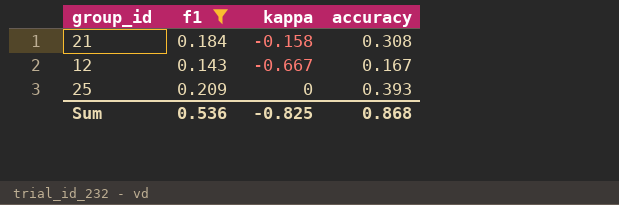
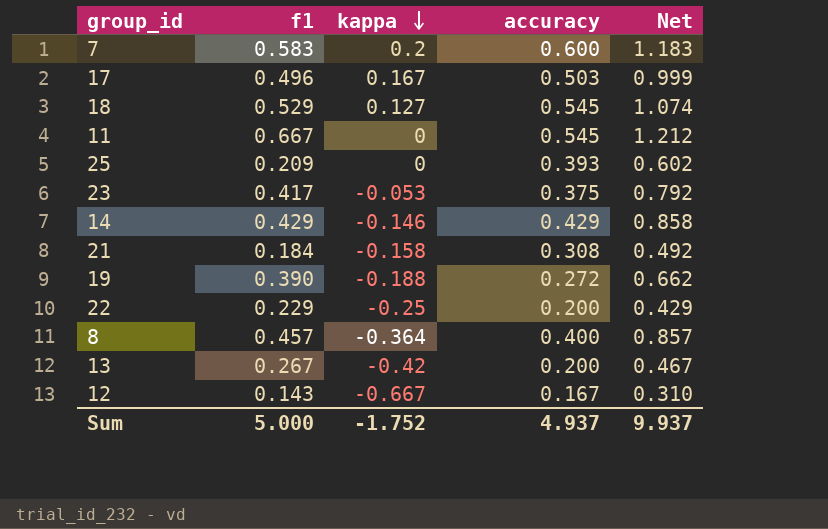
filter: f1 <= 0.209 -> none
row order: none -> kappa descending
column Net | formula: none -> [f1] + [accuracy]
Sum | f1: 0.536 -> 5.000
Sum | kappa: -0.825 -> -1.752
Sum | accuracy: 0.868 -> 4.937

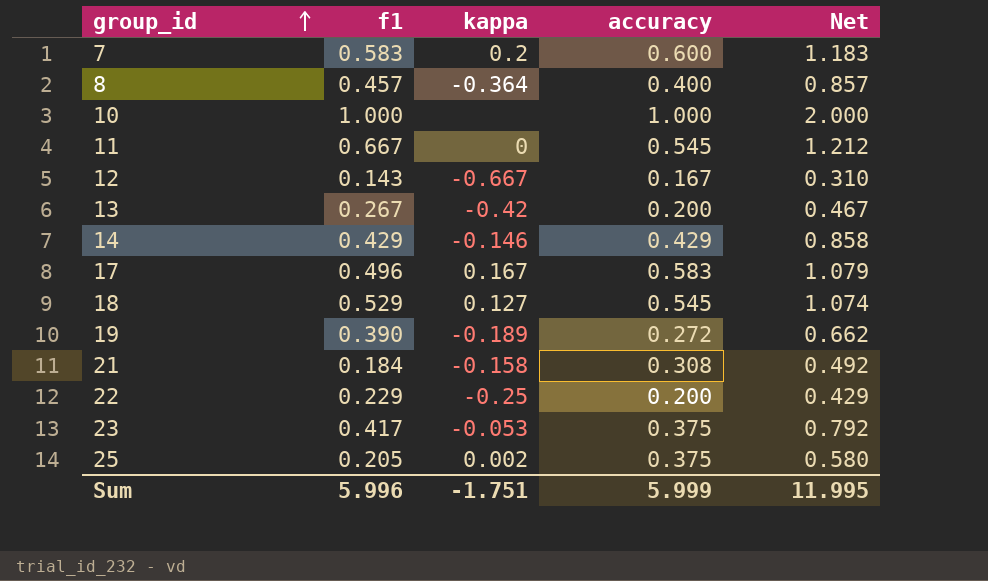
row order: kappa descending -> group_id ascending
row 10: none -> 1.000 | none | 1.000 | 2.000
17 | accuracy: 0.503 -> 0.583
17 | Net: 0.999 -> 1.079
19 | kappa: -0.188 -> -0.189
25 | f1: 0.209 -> 0.205
25 | kappa: 0 -> 0.002
25 | accuracy: 0.393 -> 0.375
25 | Net: 0.602 -> 0.580
Sum | f1: 5.000 -> 5.996
Sum | kappa: -1.752 -> -1.751
Sum | accuracy: 4.937 -> 5.999
Sum | Net: 9.937 -> 11.995

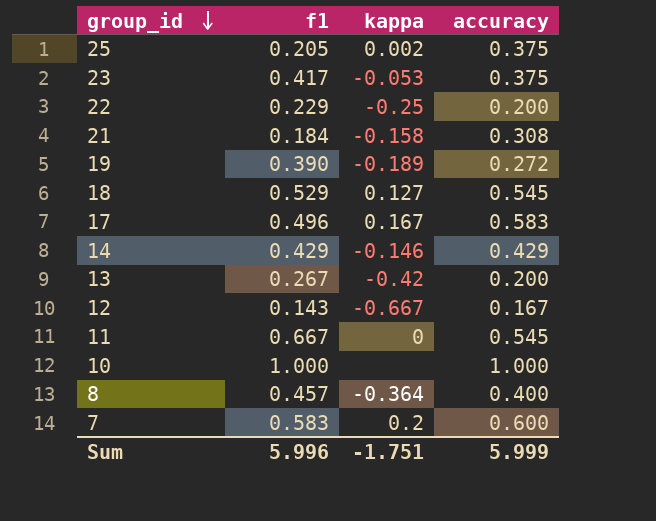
row order: group_id ascending -> group_id descending
column Net | formula: [f1] + [accuracy] -> none

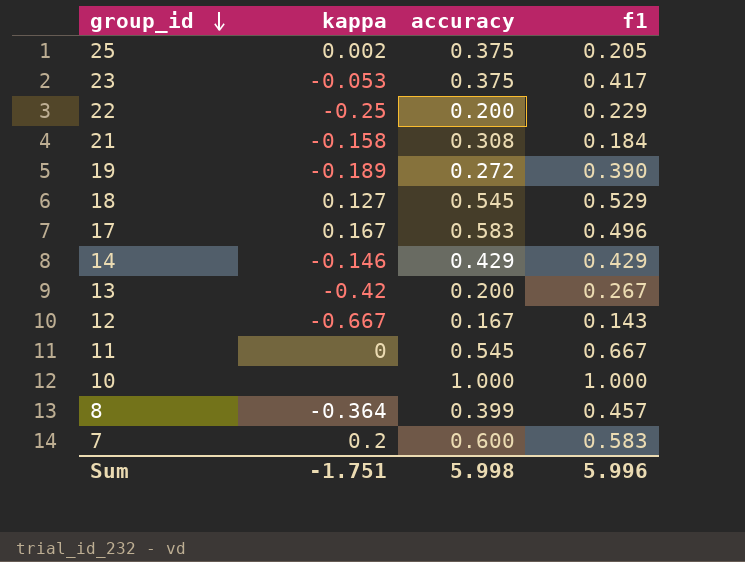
column f1 | position: 2 -> 4
8 | accuracy: 0.400 -> 0.399
Sum | accuracy: 5.999 -> 5.998

